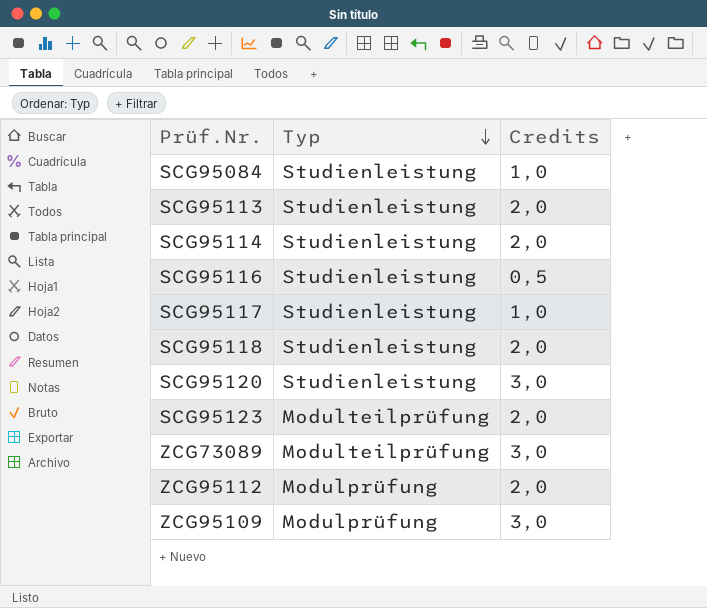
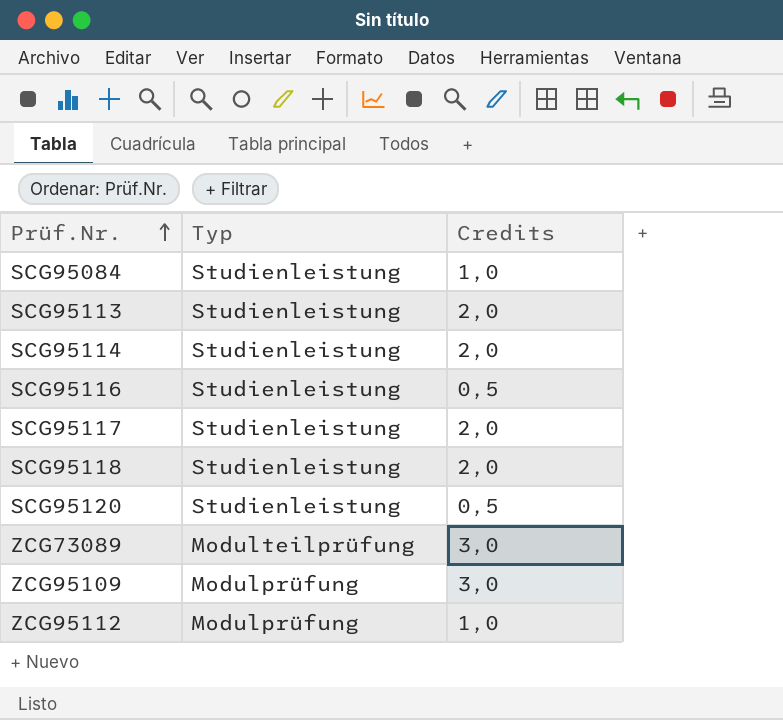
row order: Typ descending -> Prüf.Nr. ascending
row SCG95123: Modulteilprüfung | 2,0 -> none
SCG95117 | Credits: 1,0 -> 2,0
SCG95120 | Credits: 3,0 -> 0,5
ZCG95112 | Credits: 2,0 -> 1,0

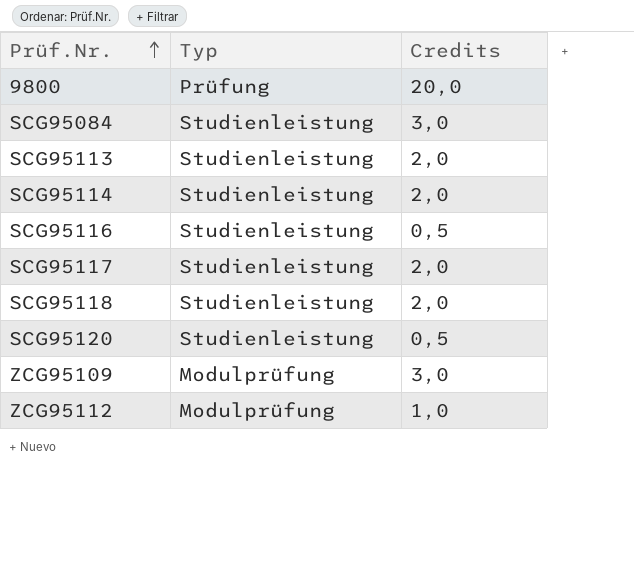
row ZCG73089: Modulteilprüfung | 3,0 -> none
row 9800: none -> Prüfung | 20,0
SCG95084 | Credits: 1,0 -> 3,0

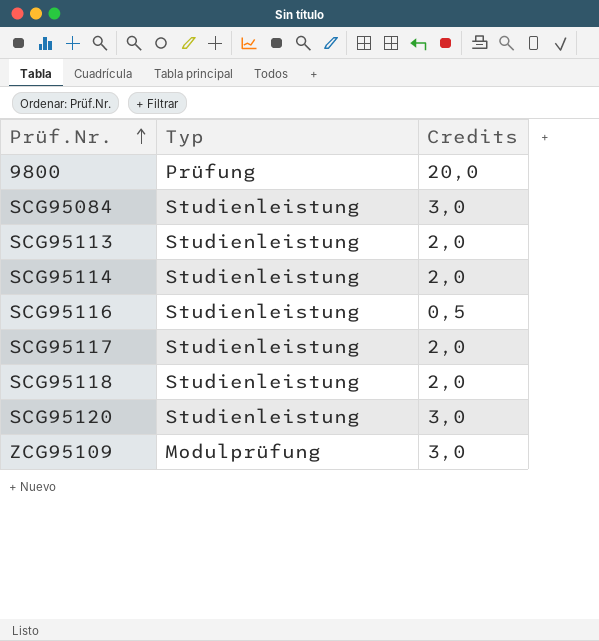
row ZCG95112: Modulprüfung | 1,0 -> none
SCG95120 | Credits: 0,5 -> 3,0

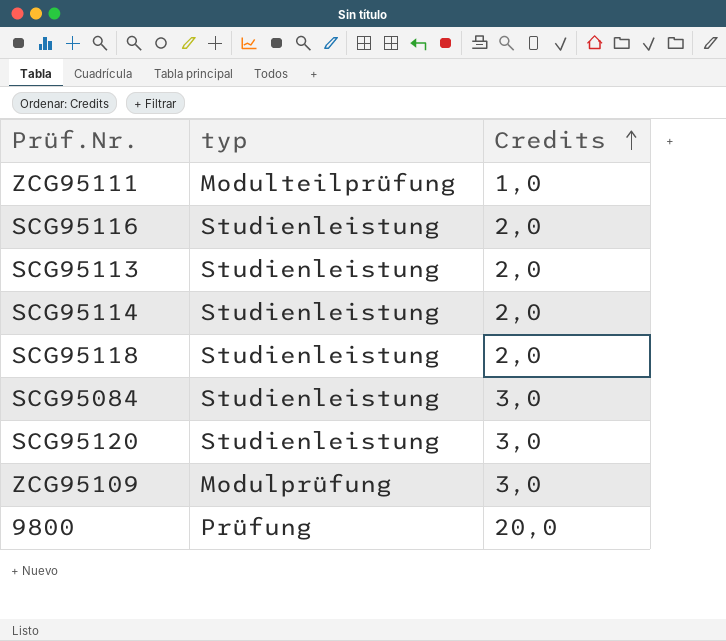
row order: Prüf.Nr. ascending -> Credits ascending
column name: Typ -> typ
row SCG95117: Studienleistung | 2,0 -> none
row ZCG95111: none -> Modulteilprüfung | 1,0
SCG95116 | Credits: 0,5 -> 2,0

